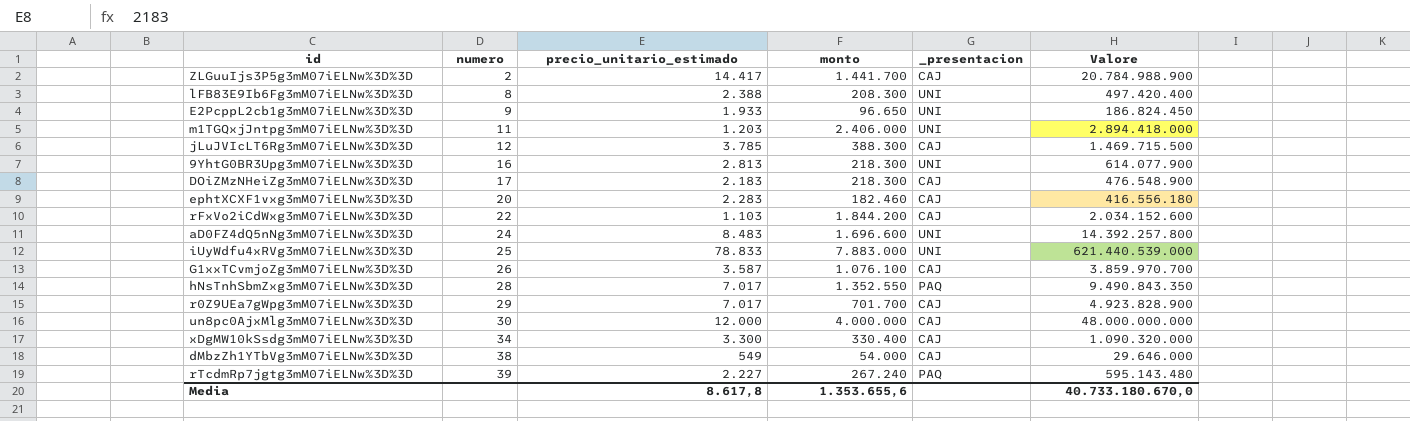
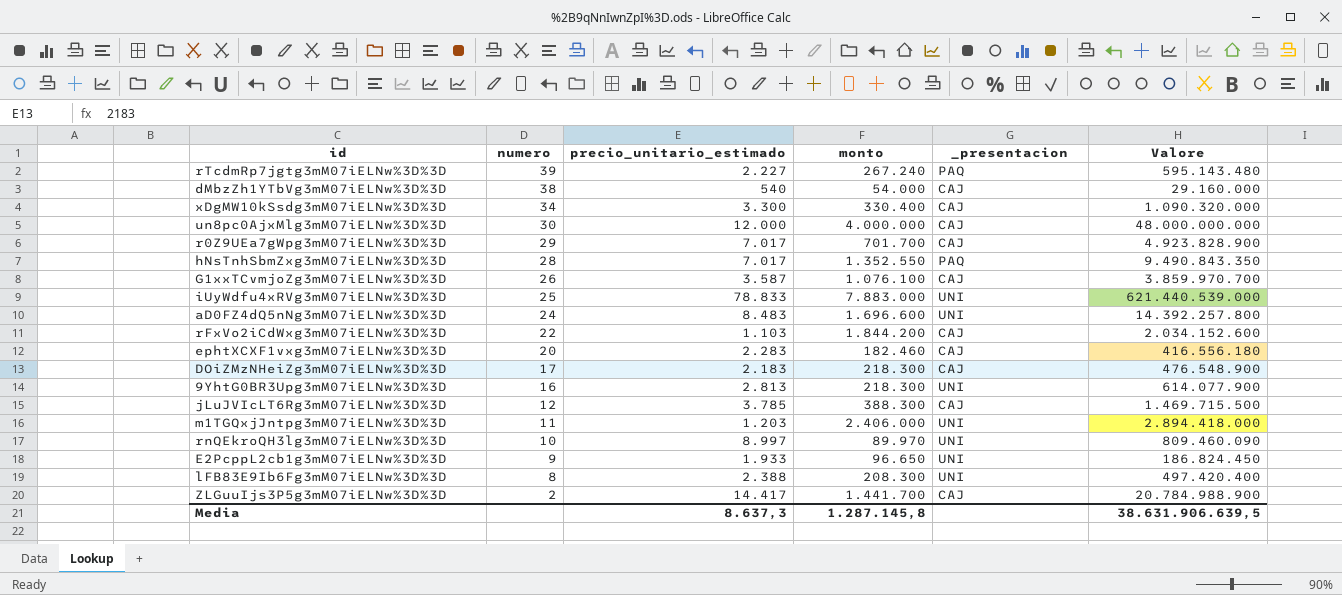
row order: numero ascending -> numero descending
dMbzZh1YTbVg3mM07iELNw%3D%3D | precio_unitario_estimado: 549 -> 540
dMbzZh1YTbVg3mM07iELNw%3D%3D | Valore: 29.646.000 -> 29.160.000
row rnQEkroQH3lg3mM07iELNw%3D%3D: none -> 10 | 8.997 | 89.970 | UNI | 809.460.090
Media | precio_unitario_estimado: 8.617,8 -> 8.637,3
Media | monto: 1.353.655,6 -> 1.287.145,8
Media | Valore: 40.733.180.670,0 -> 38.631.906.639,5

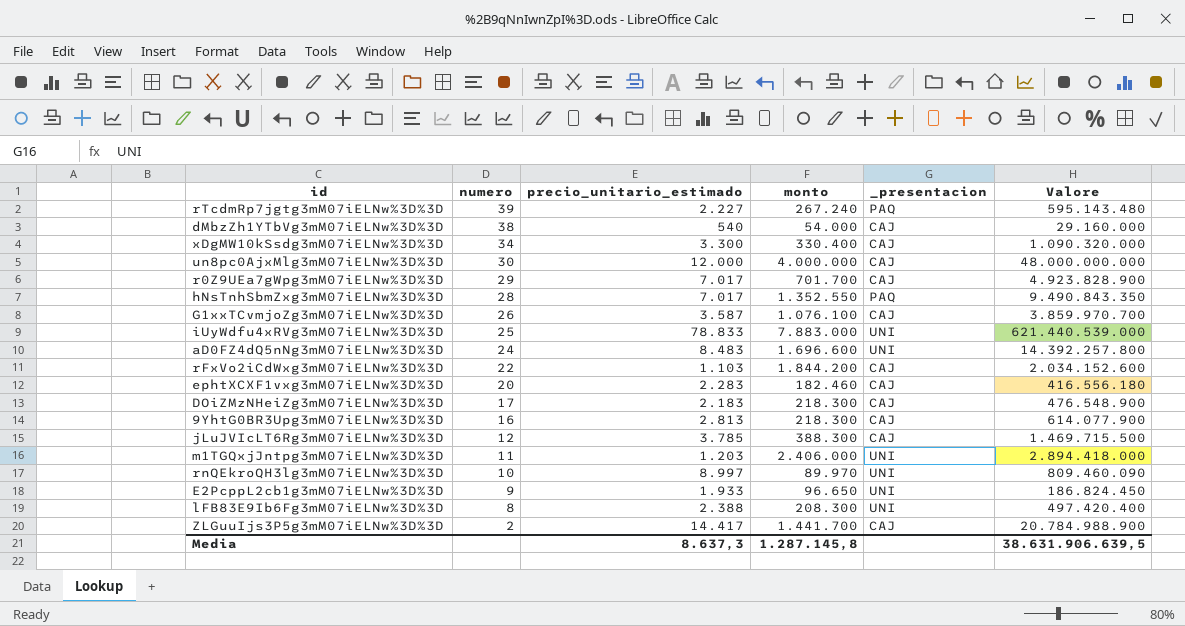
9YhtG0BR3Upg3mM07iELNw%3D%3D | _presentacion: UNI -> CAJ

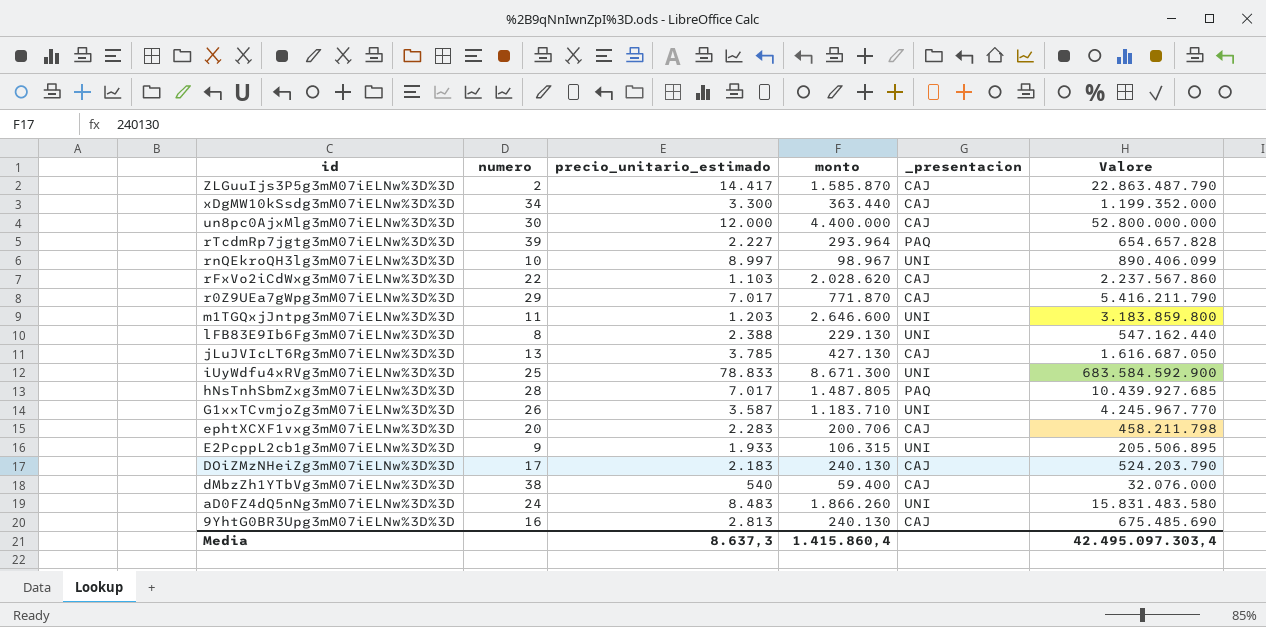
row order: numero descending -> id descending
ZLGuuIjs3P5g3mM07iELNw%3D%3D | monto: 1.441.700 -> 1.585.870
ZLGuuIjs3P5g3mM07iELNw%3D%3D | Valore: 20.784.988.900 -> 22.863.487.790
xDgMW10kSsdg3mM07iELNw%3D%3D | monto: 330.400 -> 363.440
xDgMW10kSsdg3mM07iELNw%3D%3D | Valore: 1.090.320.000 -> 1.199.352.000
un8pc0AjxMlg3mM07iELNw%3D%3D | monto: 4.000.000 -> 4.400.000
un8pc0AjxMlg3mM07iELNw%3D%3D | Valore: 48.000.000.000 -> 52.800.000.000
rTcdmRp7jgtg3mM07iELNw%3D%3D | monto: 267.240 -> 293.964
rTcdmRp7jgtg3mM07iELNw%3D%3D | Valore: 595.143.480 -> 654.657.828
rnQEkroQH3lg3mM07iELNw%3D%3D | monto: 89.970 -> 98.967
rnQEkroQH3lg3mM07iELNw%3D%3D | Valore: 809.460.090 -> 890.406.099
rFxVo2iCdWxg3mM07iELNw%3D%3D | monto: 1.844.200 -> 2.028.620
rFxVo2iCdWxg3mM07iELNw%3D%3D | Valore: 2.034.152.600 -> 2.237.567.860
r0Z9UEa7gWpg3mM07iELNw%3D%3D | monto: 701.700 -> 771.870
r0Z9UEa7gWpg3mM07iELNw%3D%3D | Valore: 4.923.828.900 -> 5.416.211.790
m1TGQxjJntpg3mM07iELNw%3D%3D | monto: 2.406.000 -> 2.646.600
m1TGQxjJntpg3mM07iELNw%3D%3D | Valore: 2.894.418.000 -> 3.183.859.800
lFB83E9Ib6Fg3mM07iELNw%3D%3D | monto: 208.300 -> 229.130
lFB83E9Ib6Fg3mM07iELNw%3D%3D | Valore: 497.420.400 -> 547.162.440
jLuJVIcLT6Rg3mM07iELNw%3D%3D | numero: 12 -> 13
jLuJVIcLT6Rg3mM07iELNw%3D%3D | monto: 388.300 -> 427.130
jLuJVIcLT6Rg3mM07iELNw%3D%3D | Valore: 1.469.715.500 -> 1.616.687.050
iUyWdfu4xRVg3mM07iELNw%3D%3D | monto: 7.883.000 -> 8.671.300
iUyWdfu4xRVg3mM07iELNw%3D%3D | Valore: 621.440.539.000 -> 683.584.592.900
hNsTnhSbmZxg3mM07iELNw%3D%3D | monto: 1.352.550 -> 1.487.805
hNsTnhSbmZxg3mM07iELNw%3D%3D | Valore: 9.490.843.350 -> 10.439.927.685
G1xxTCvmjoZg3mM07iELNw%3D%3D | monto: 1.076.100 -> 1.183.710
G1xxTCvmjoZg3mM07iELNw%3D%3D | _presentacion: CAJ -> UNI
G1xxTCvmjoZg3mM07iELNw%3D%3D | Valore: 3.859.970.700 -> 4.245.967.770
ephtXCXF1vxg3mM07iELNw%3D%3D | monto: 182.460 -> 200.706
ephtXCXF1vxg3mM07iELNw%3D%3D | Valore: 416.556.180 -> 458.211.798
E2PcppL2cb1g3mM07iELNw%3D%3D | monto: 96.650 -> 106.315
E2PcppL2cb1g3mM07iELNw%3D%3D | Valore: 186.824.450 -> 205.506.895
DOiZMzNHeiZg3mM07iELNw%3D%3D | monto: 218.300 -> 240.130
DOiZMzNHeiZg3mM07iELNw%3D%3D | Valore: 476.548.900 -> 524.203.790
dMbzZh1YTbVg3mM07iELNw%3D%3D | monto: 54.000 -> 59.400
dMbzZh1YTbVg3mM07iELNw%3D%3D | Valore: 29.160.000 -> 32.076.000
aD0FZ4dQ5nNg3mM07iELNw%3D%3D | monto: 1.696.600 -> 1.866.260
aD0FZ4dQ5nNg3mM07iELNw%3D%3D | Valore: 14.392.257.800 -> 15.831.483.580
9YhtG0BR3Upg3mM07iELNw%3D%3D | monto: 218.300 -> 240.130
9YhtG0BR3Upg3mM07iELNw%3D%3D | Valore: 614.077.900 -> 675.485.690
Media | monto: 1.287.145,8 -> 1.415.860,4
Media | Valore: 38.631.906.639,5 -> 42.495.097.303,4

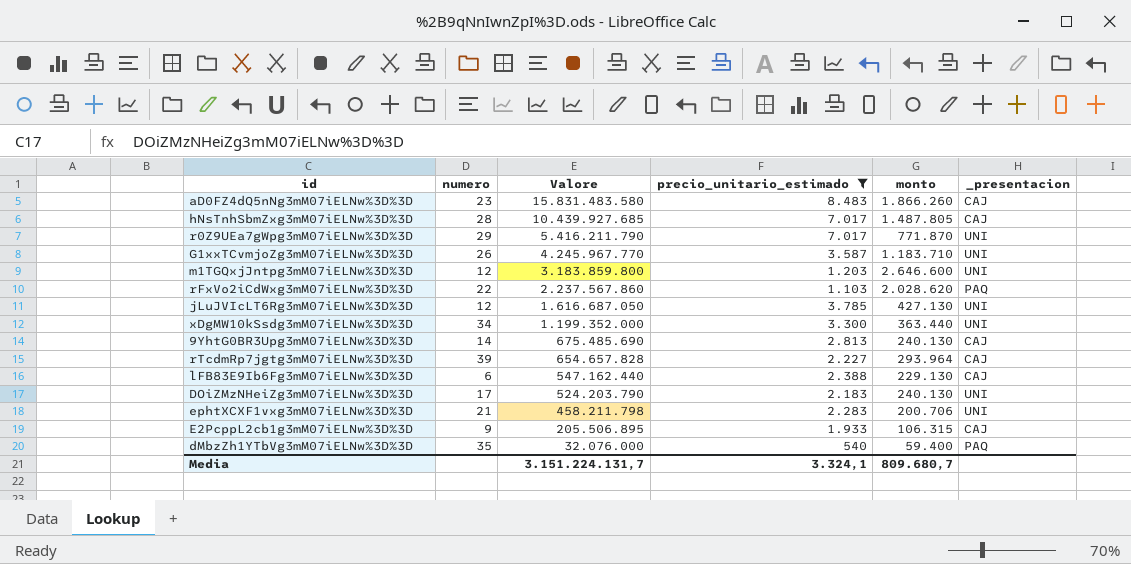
filter: none -> precio_unitario_estimado <= 8.483
row order: id descending -> Valore descending
column Valore | position: 6 -> 3
aD0FZ4dQ5nNg3mM07iELNw%3D%3D | numero: 24 -> 23
aD0FZ4dQ5nNg3mM07iELNw%3D%3D | _presentacion: UNI -> CAJ
hNsTnhSbmZxg3mM07iELNw%3D%3D | _presentacion: PAQ -> CAJ
r0Z9UEa7gWpg3mM07iELNw%3D%3D | _presentacion: CAJ -> UNI
m1TGQxjJntpg3mM07iELNw%3D%3D | numero: 11 -> 12
rFxVo2iCdWxg3mM07iELNw%3D%3D | _presentacion: CAJ -> PAQ
jLuJVIcLT6Rg3mM07iELNw%3D%3D | numero: 13 -> 12
jLuJVIcLT6Rg3mM07iELNw%3D%3D | _presentacion: CAJ -> UNI
xDgMW10kSsdg3mM07iELNw%3D%3D | _presentacion: CAJ -> UNI
9YhtG0BR3Upg3mM07iELNw%3D%3D | numero: 16 -> 14
rTcdmRp7jgtg3mM07iELNw%3D%3D | _presentacion: PAQ -> CAJ
lFB83E9Ib6Fg3mM07iELNw%3D%3D | numero: 8 -> 6
lFB83E9Ib6Fg3mM07iELNw%3D%3D | _presentacion: UNI -> CAJ
DOiZMzNHeiZg3mM07iELNw%3D%3D | _presentacion: CAJ -> UNI
ephtXCXF1vxg3mM07iELNw%3D%3D | numero: 20 -> 21
ephtXCXF1vxg3mM07iELNw%3D%3D | _presentacion: CAJ -> UNI
E2PcppL2cb1g3mM07iELNw%3D%3D | _presentacion: UNI -> CAJ
dMbzZh1YTbVg3mM07iELNw%3D%3D | numero: 38 -> 35
dMbzZh1YTbVg3mM07iELNw%3D%3D | _presentacion: CAJ -> PAQ
Media | Valore: 42.495.097.303,4 -> 3.151.224.131,7
Media | precio_unitario_estimado: 8.637,3 -> 3.324,1
Media | monto: 1.415.860,4 -> 809.680,7

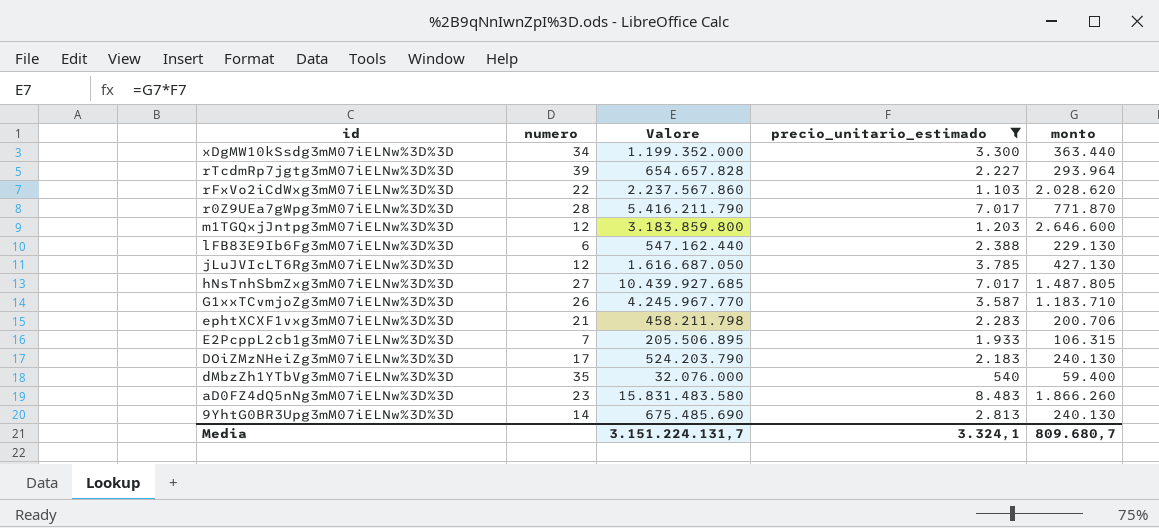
row order: Valore descending -> id descending
column _presentacion | position: 6 -> none
r0Z9UEa7gWpg3mM07iELNw%3D%3D | numero: 29 -> 28
hNsTnhSbmZxg3mM07iELNw%3D%3D | numero: 28 -> 27
E2PcppL2cb1g3mM07iELNw%3D%3D | numero: 9 -> 7

